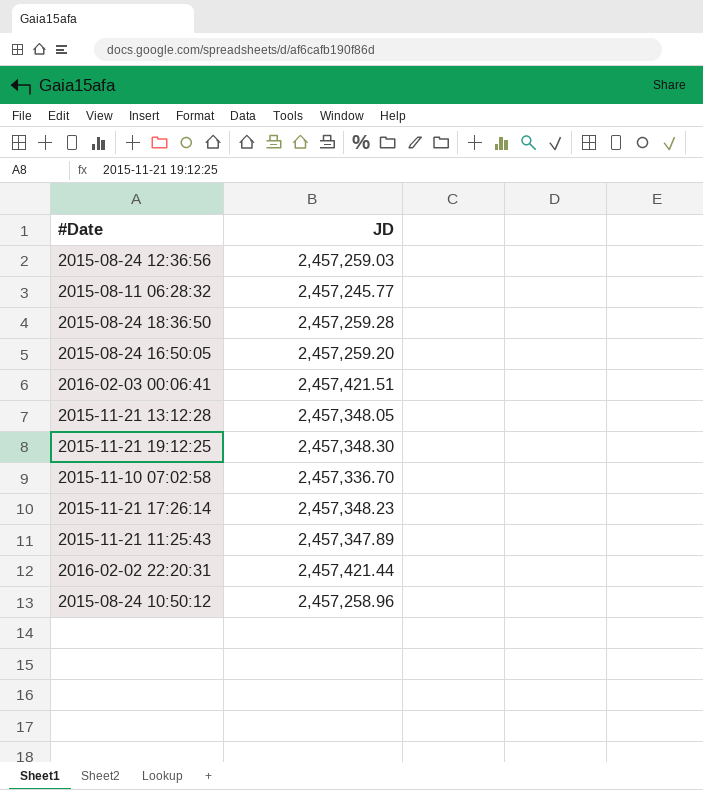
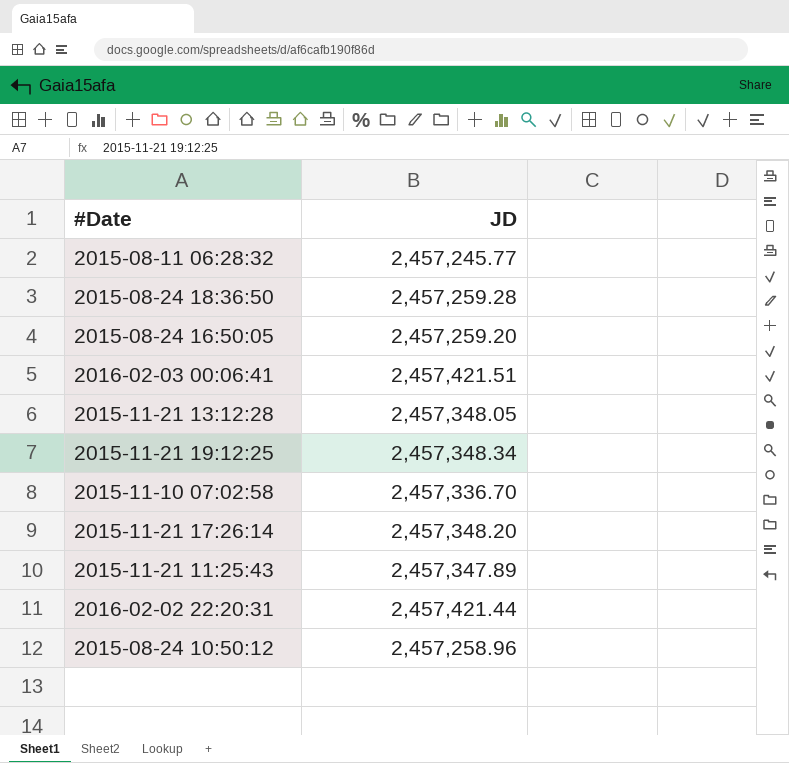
row 2015-08-24 12:36:56: 2,457,259.03 -> none
2015-11-21 19:12:25 | JD: 2,457,348.30 -> 2,457,348.34
2015-11-21 17:26:14 | JD: 2,457,348.23 -> 2,457,348.20

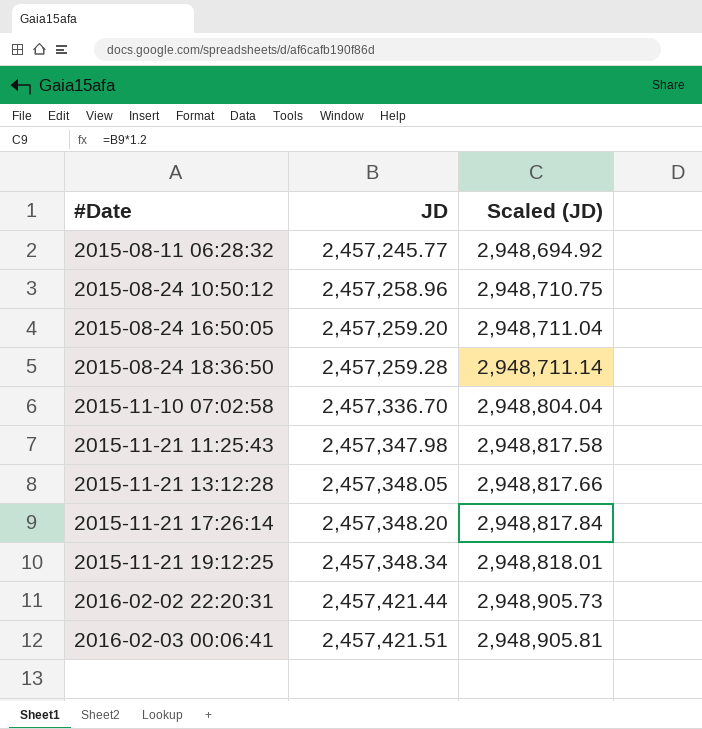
row order: none -> #Date ascending
column Scaled (JD) | formula: none -> [JD] * 1.2
2015-11-21 11:25:43 | JD: 2,457,347.89 -> 2,457,347.98

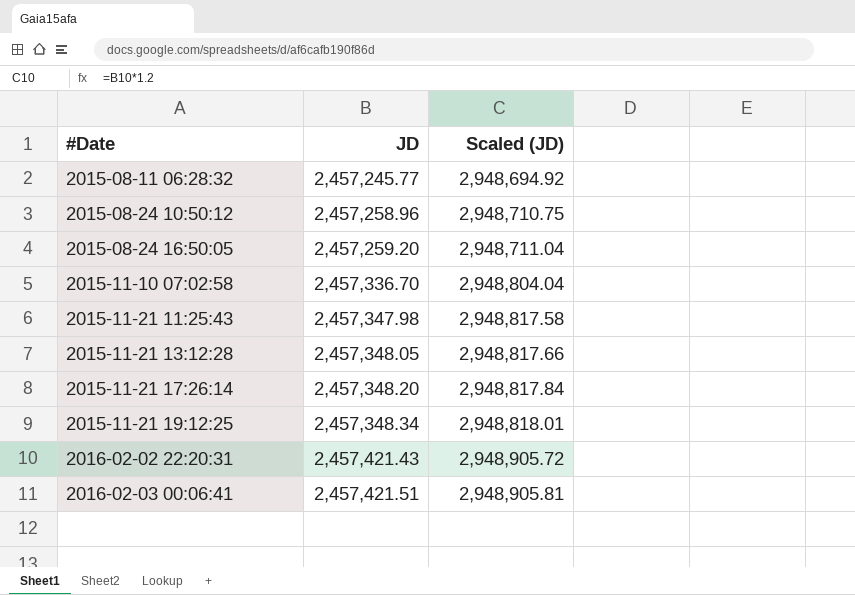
row 2015-08-24 18:36:50: 2,457,259.28 | 2,948,711.14 -> none
2016-02-02 22:20:31 | JD: 2,457,421.44 -> 2,457,421.43
2016-02-02 22:20:31 | Scaled (JD): 2,948,905.73 -> 2,948,905.72

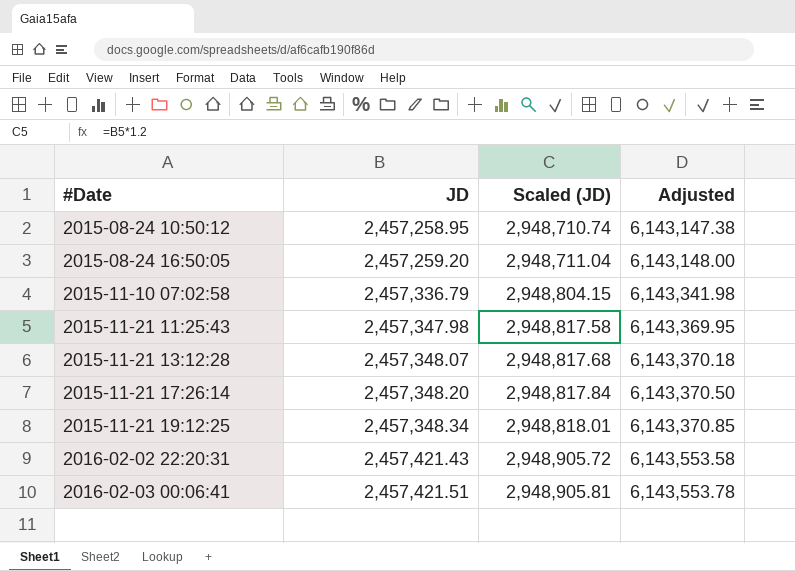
column Adjusted | formula: none -> [JD] * 2.5
row 2015-08-11 06:28:32: 2,457,245.77 | 2,948,694.92 -> none
2015-08-24 10:50:12 | JD: 2,457,258.96 -> 2,457,258.95
2015-08-24 10:50:12 | Scaled (JD): 2,948,710.75 -> 2,948,710.74
2015-11-10 07:02:58 | JD: 2,457,336.70 -> 2,457,336.79
2015-11-10 07:02:58 | Scaled (JD): 2,948,804.04 -> 2,948,804.15
2015-11-21 13:12:28 | JD: 2,457,348.05 -> 2,457,348.07
2015-11-21 13:12:28 | Scaled (JD): 2,948,817.66 -> 2,948,817.68

